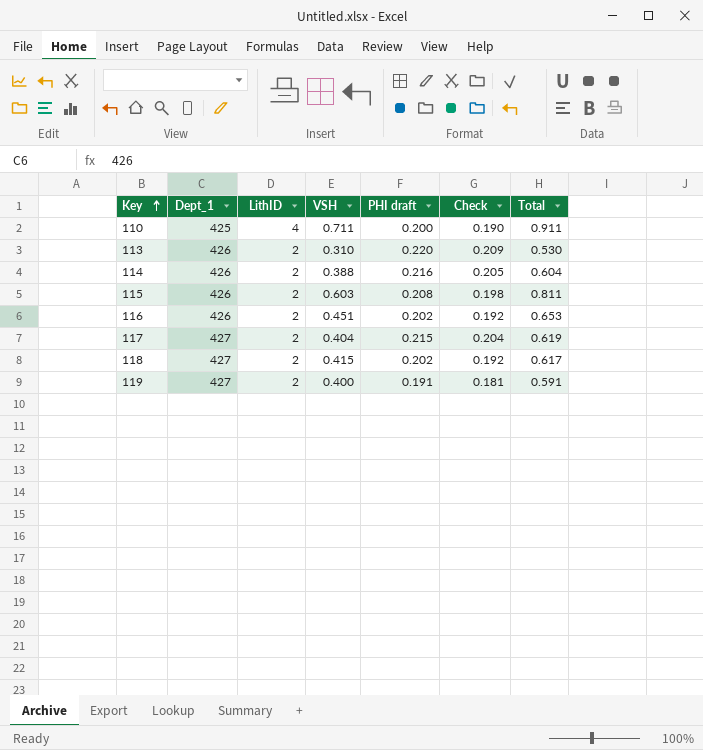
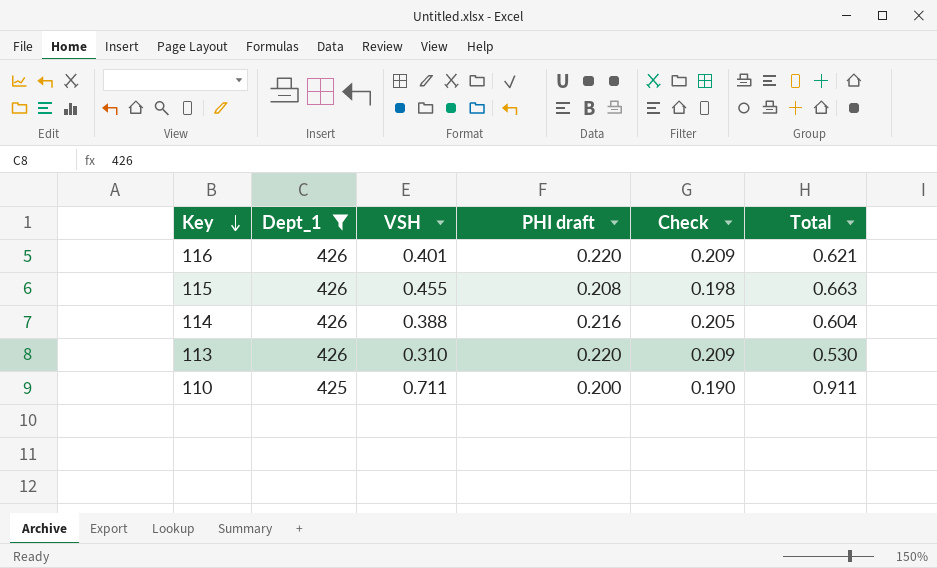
filter: none -> Dept_1 != 427
row order: Key ascending -> Key descending
column LithID | position: 3 -> none
116 | VSH: 0.451 -> 0.401
116 | PHI draft: 0.202 -> 0.220
116 | Check: 0.192 -> 0.209
116 | Total: 0.653 -> 0.621
115 | VSH: 0.603 -> 0.455
115 | Total: 0.811 -> 0.663

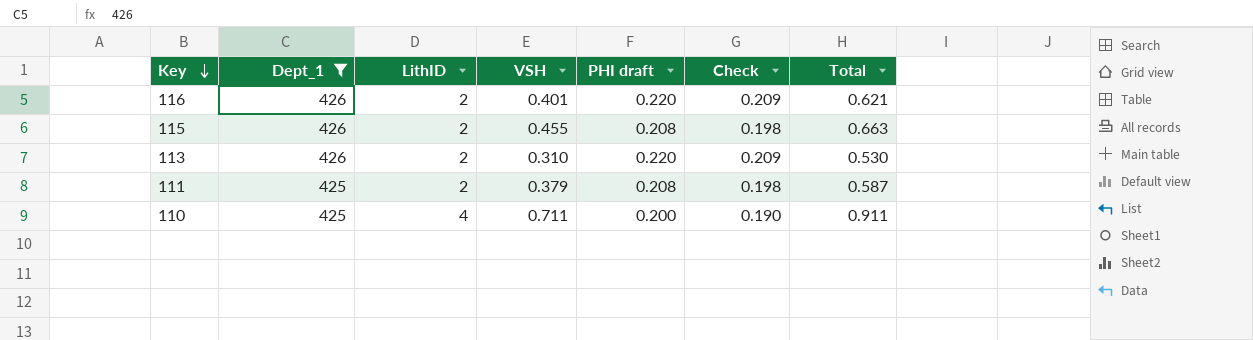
column LithID | position: none -> 3
row 114: 426 | 0.388 | 0.216 | 0.205 | 0.604 -> none
row 111: none -> 425 | 2 | 0.379 | 0.208 | 0.198 | 0.587

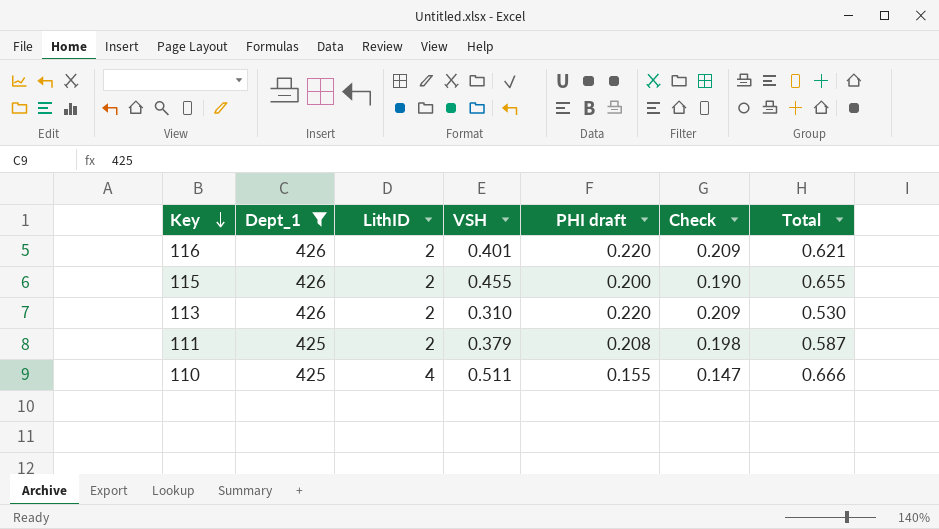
115 | PHI draft: 0.208 -> 0.200
115 | Check: 0.198 -> 0.190
115 | Total: 0.663 -> 0.655
110 | VSH: 0.711 -> 0.511
110 | PHI draft: 0.200 -> 0.155
110 | Check: 0.190 -> 0.147
110 | Total: 0.911 -> 0.666

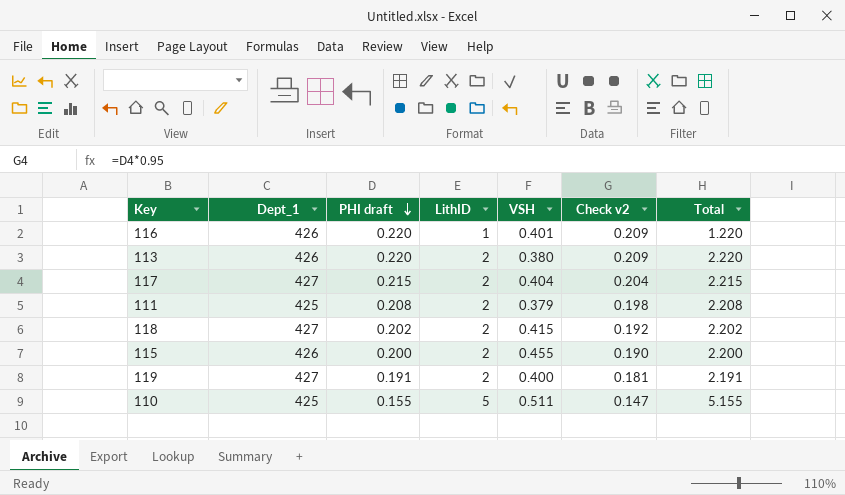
filter: Dept_1 != 427 -> none
row order: Key descending -> PHI draft descending
column PHI draft | position: 5 -> 3
column name: Check -> Check v2
column Total | formula: [VSH] + [PHI draft] -> [PHI draft] + [LithID]
116 | LithID: 2 -> 1
113 | VSH: 0.310 -> 0.380
110 | LithID: 4 -> 5

